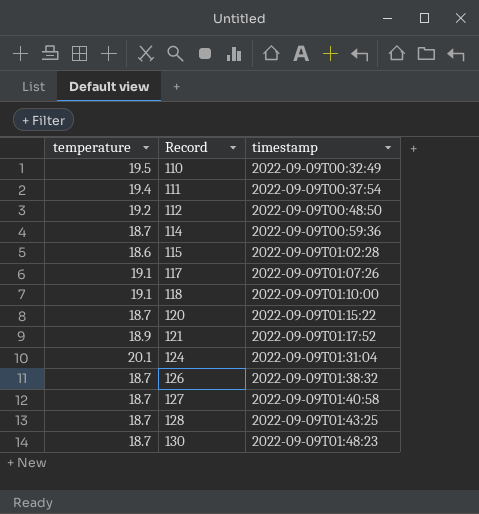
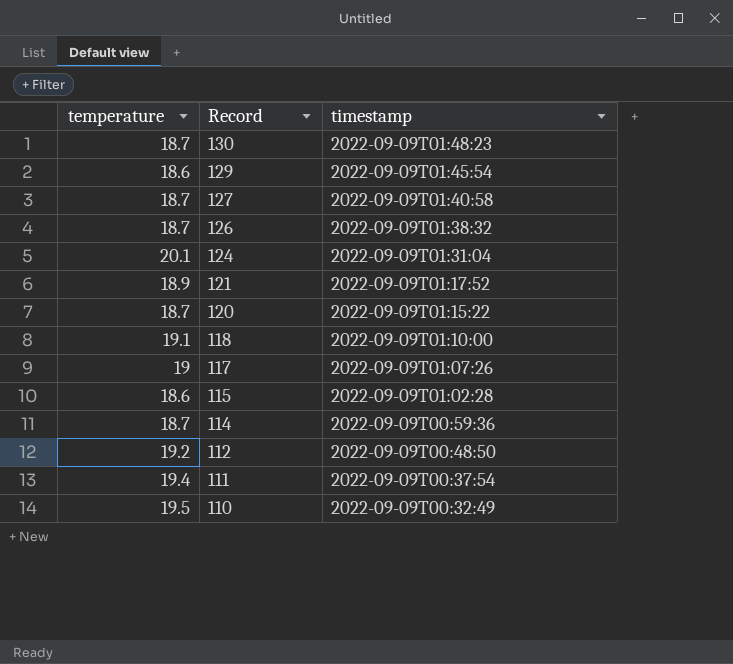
row order: Record ascending -> Record descending
row 128: 18.7 | 2022-09-09T01:43:25 -> none
row 129: none -> 18.6 | 2022-09-09T01:45:54
117 | temperature: 19.1 -> 19

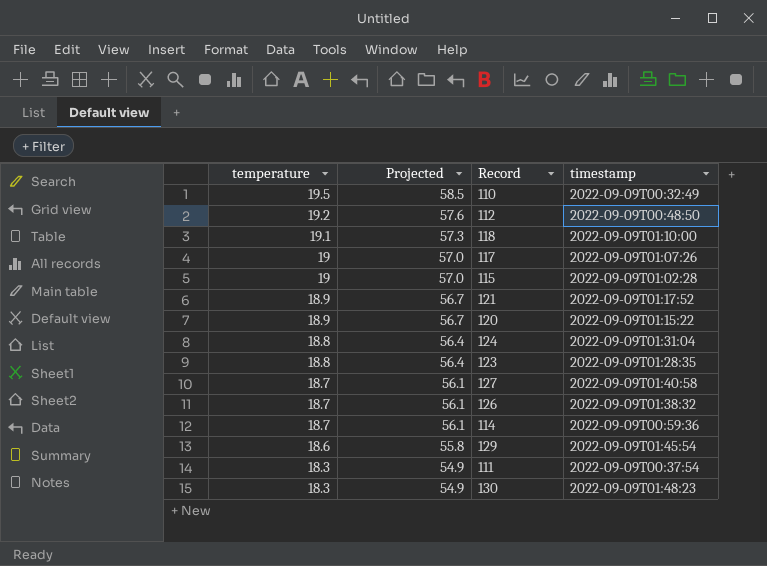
row order: Record descending -> temperature descending
column Projected | formula: none -> [temperature] * 3
115 | temperature: 18.6 -> 19
120 | temperature: 18.7 -> 18.9
124 | temperature: 20.1 -> 18.8
row 123: none -> 18.8 | 56.4 | 2022-09-09T01:28:35
111 | temperature: 19.4 -> 18.3
130 | temperature: 18.7 -> 18.3

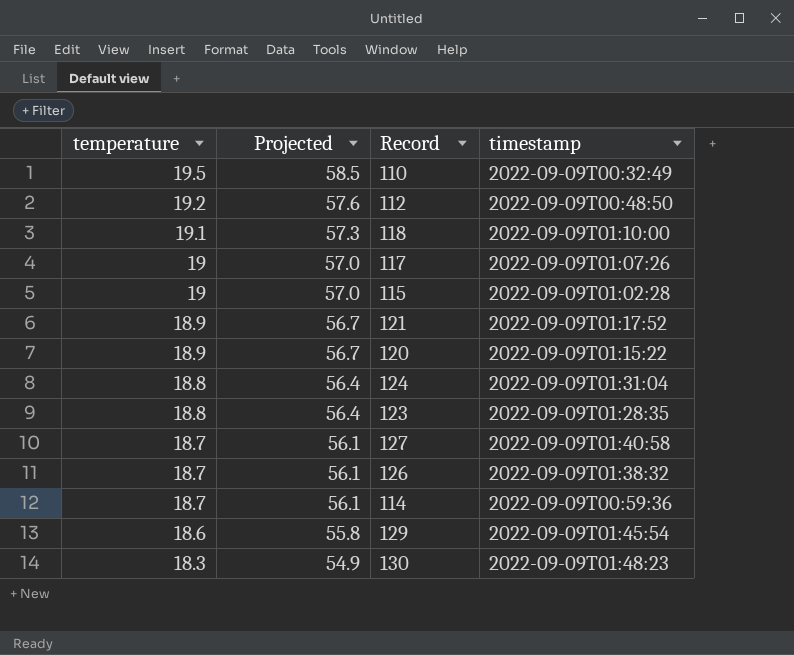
row 111: 18.3 | 54.9 | 2022-09-09T00:37:54 -> none

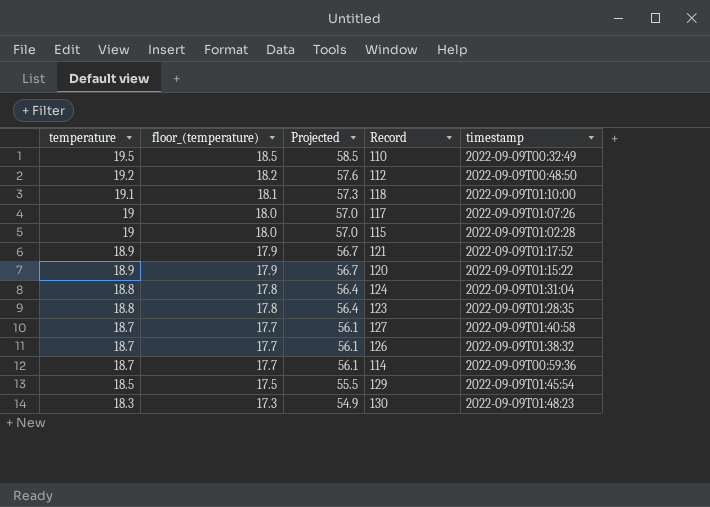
column floor_(temperature) | formula: none -> [temperature] - 1
129 | temperature: 18.6 -> 18.5
129 | Projected: 55.8 -> 55.5

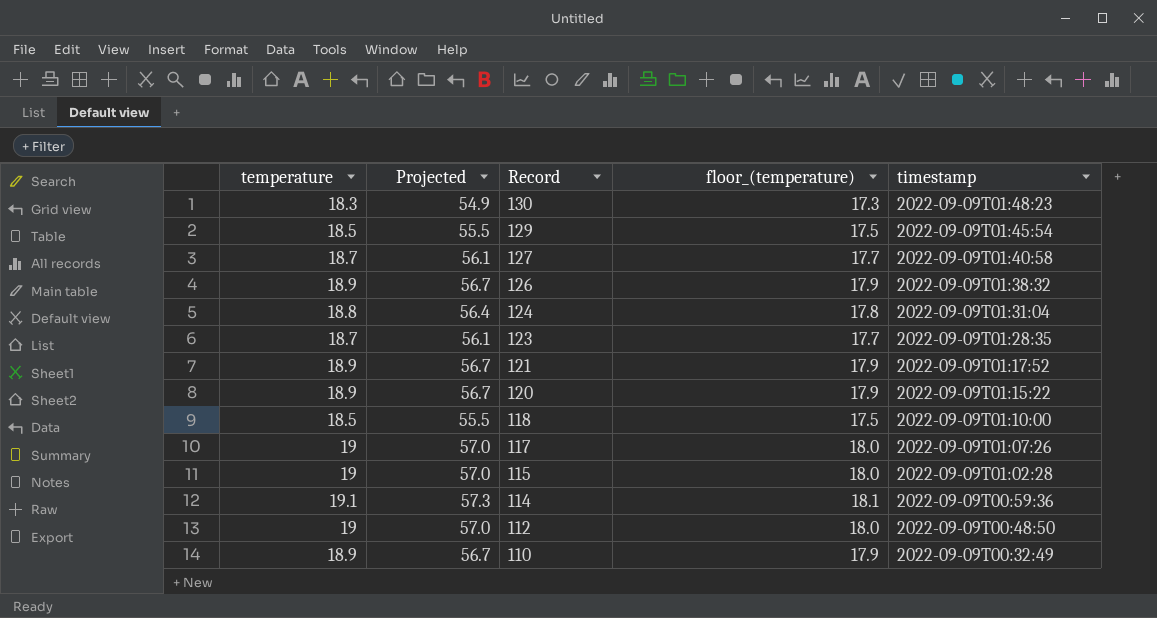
row order: temperature descending -> Record descending
column floor_(temperature) | position: 2 -> 4
126 | temperature: 18.7 -> 18.9
126 | Projected: 56.1 -> 56.7
126 | floor_(temperature): 17.7 -> 17.9
123 | temperature: 18.8 -> 18.7
123 | Projected: 56.4 -> 56.1
123 | floor_(temperature): 17.8 -> 17.7
118 | temperature: 19.1 -> 18.5
118 | Projected: 57.3 -> 55.5
118 | floor_(temperature): 18.1 -> 17.5
114 | temperature: 18.7 -> 19.1
114 | Projected: 56.1 -> 57.3
114 | floor_(temperature): 17.7 -> 18.1
112 | temperature: 19.2 -> 19
112 | Projected: 57.6 -> 57.0
112 | floor_(temperature): 18.2 -> 18.0
110 | temperature: 19.5 -> 18.9
110 | Projected: 58.5 -> 56.7
110 | floor_(temperature): 18.5 -> 17.9

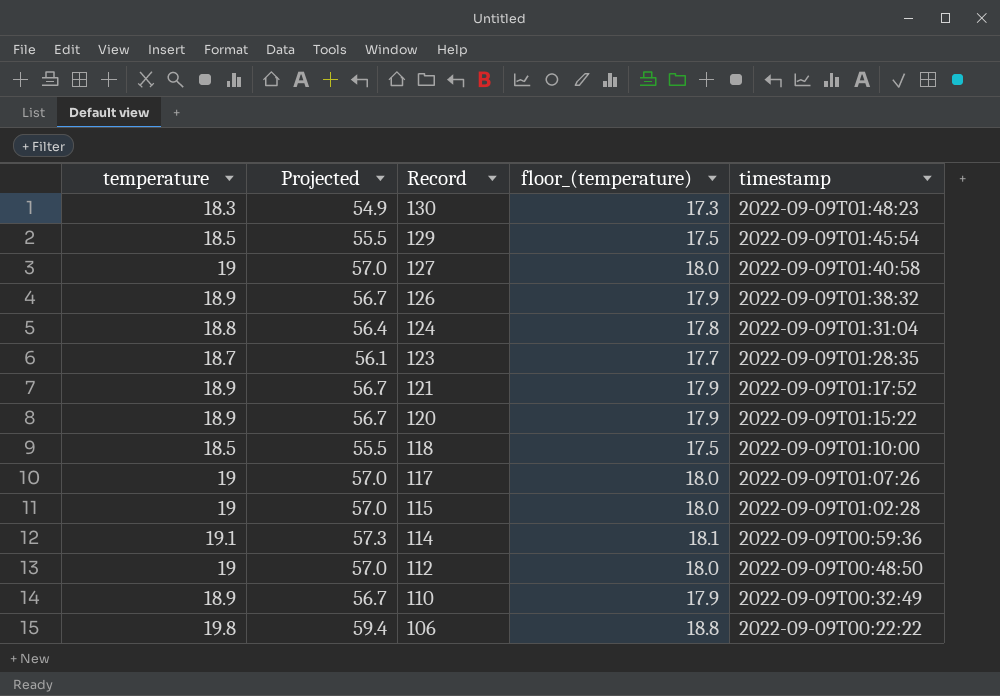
127 | temperature: 18.7 -> 19
127 | Projected: 56.1 -> 57.0
127 | floor_(temperature): 17.7 -> 18.0
row 106: none -> 19.8 | 59.4 | 18.8 | 2022-09-09T00:22:22

